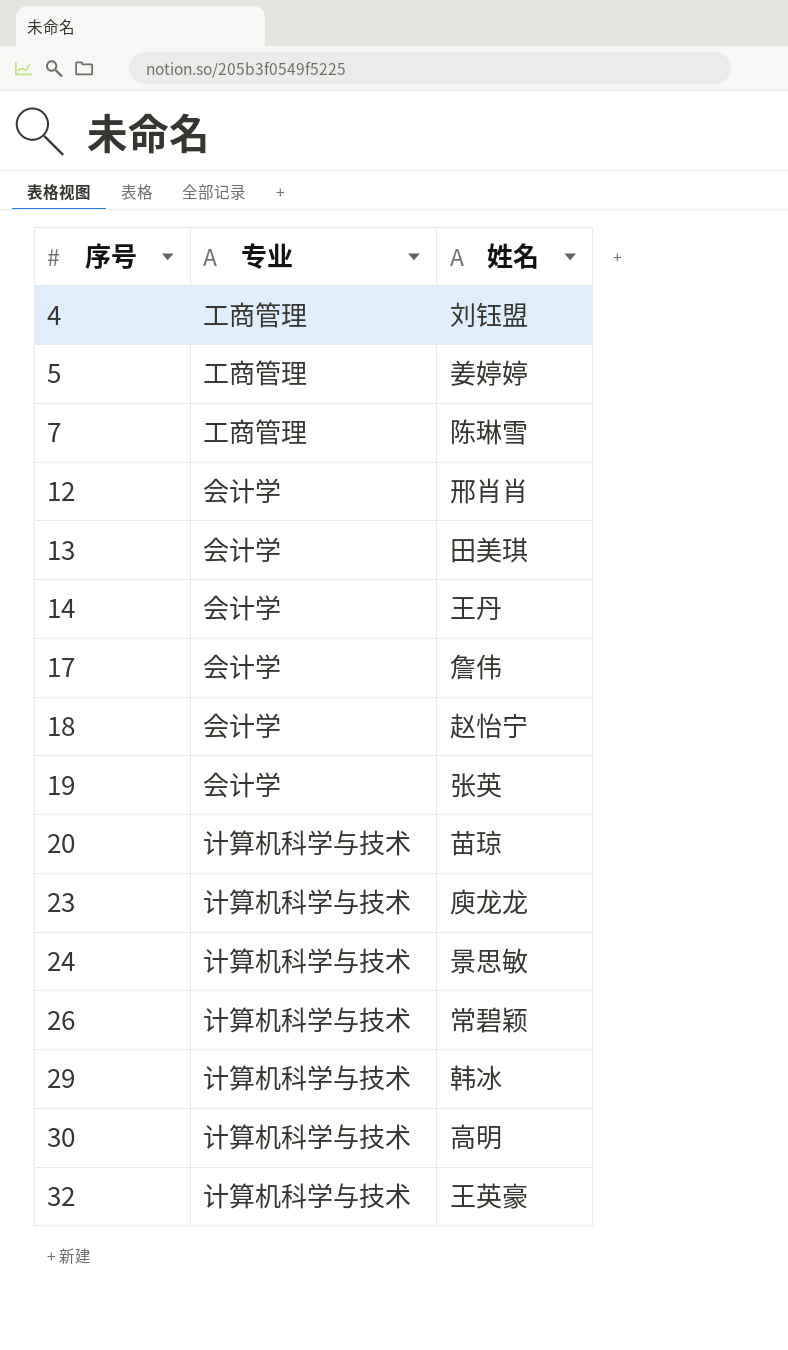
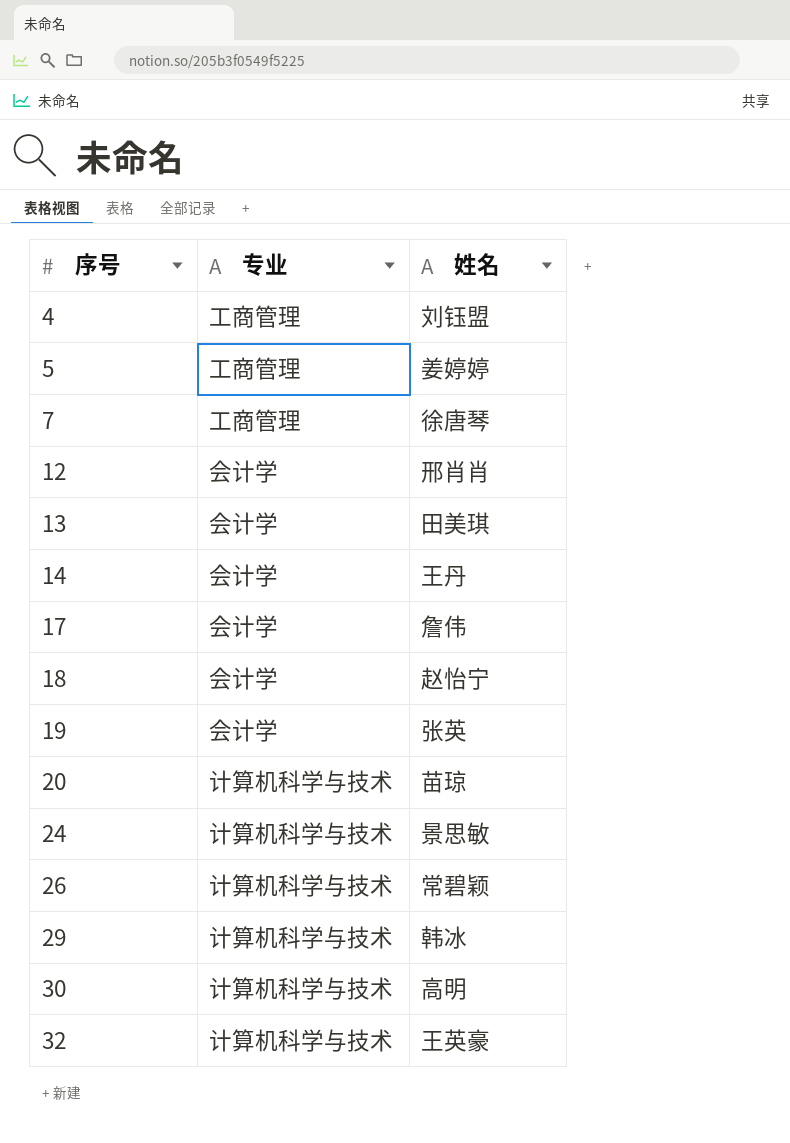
row 23: 计算机科学与技术 | 庾龙龙 -> none
7 | 姓名: 陈琳雪 -> 徐唐琴

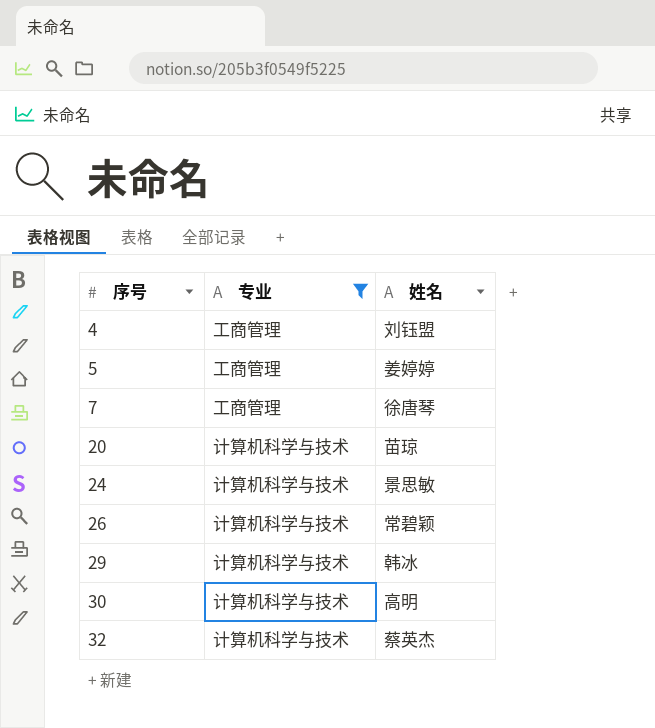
filter: none -> 专业 != 会计学
32 | 姓名: 王英豪 -> 蔡英杰

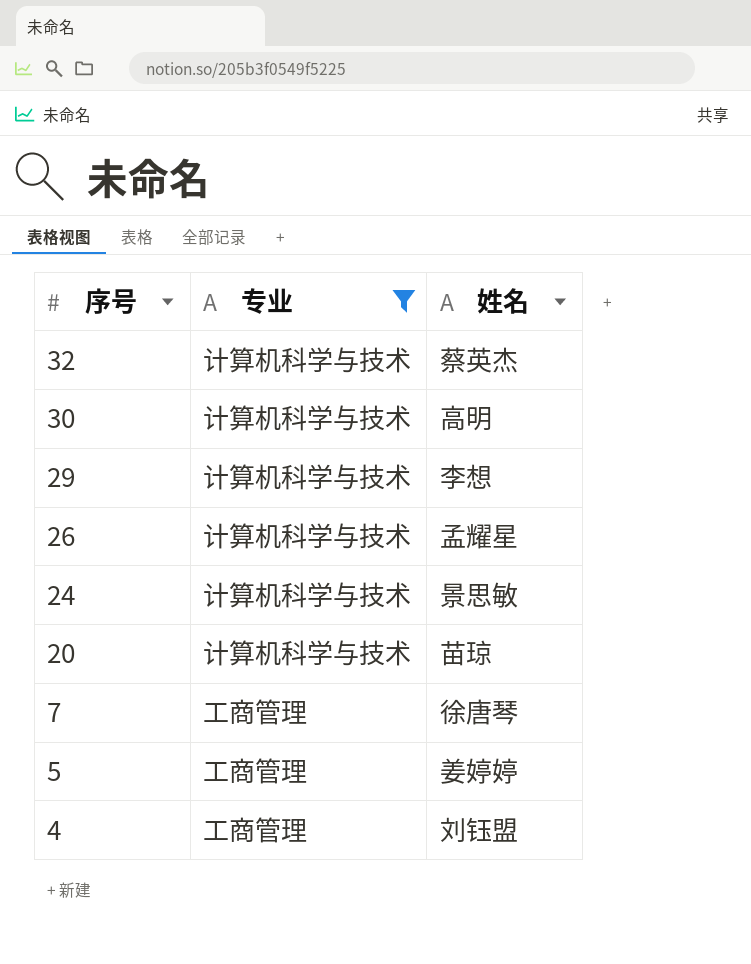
row order: 序号 ascending -> 序号 descending
29 | 姓名: 韩冰 -> 李想
26 | 姓名: 常碧颖 -> 孟耀星

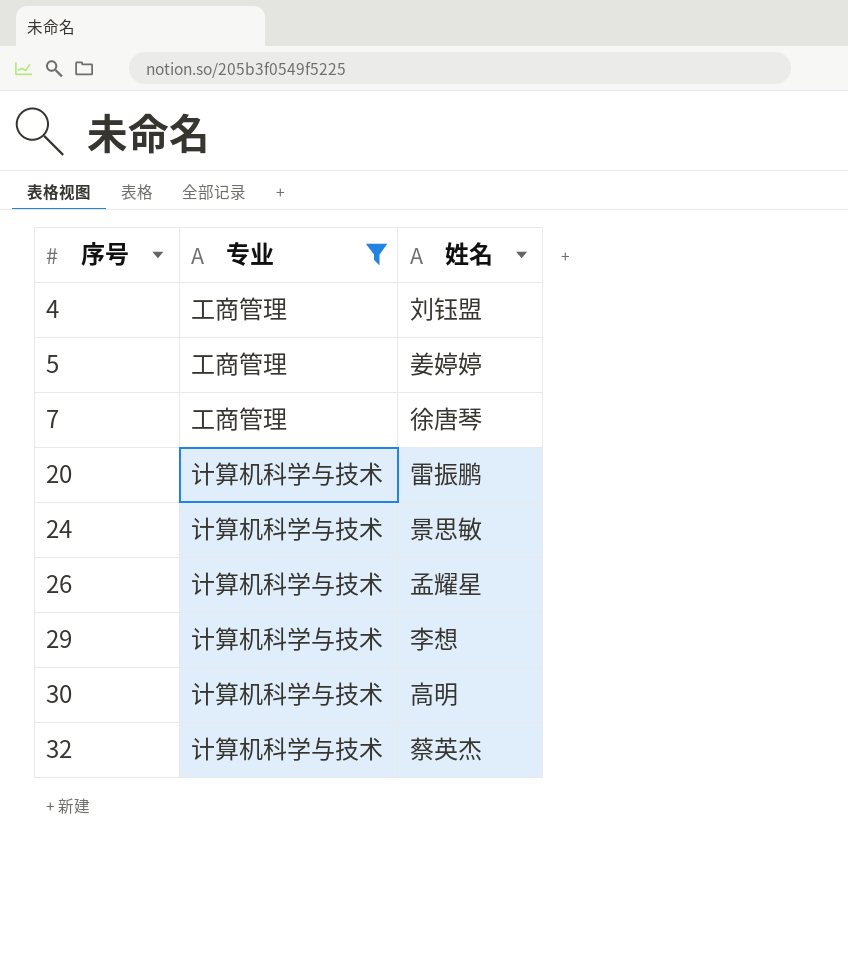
row order: 序号 descending -> 序号 ascending
20 | 姓名: 苗琼 -> 雷振鹏

